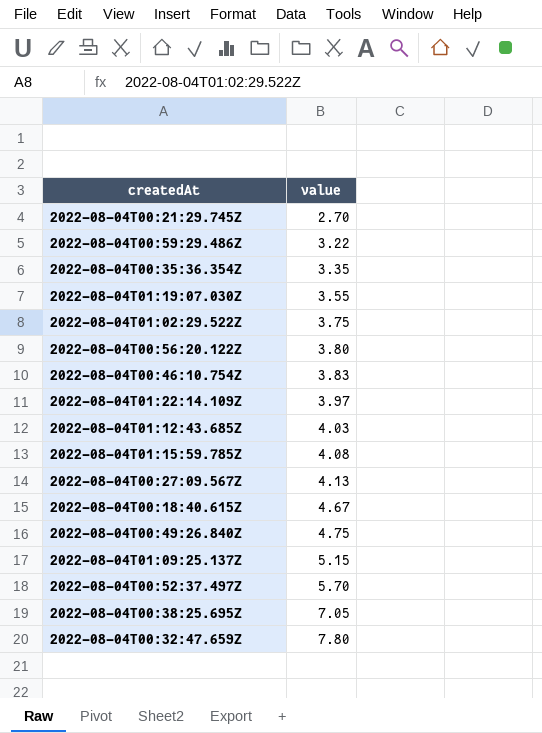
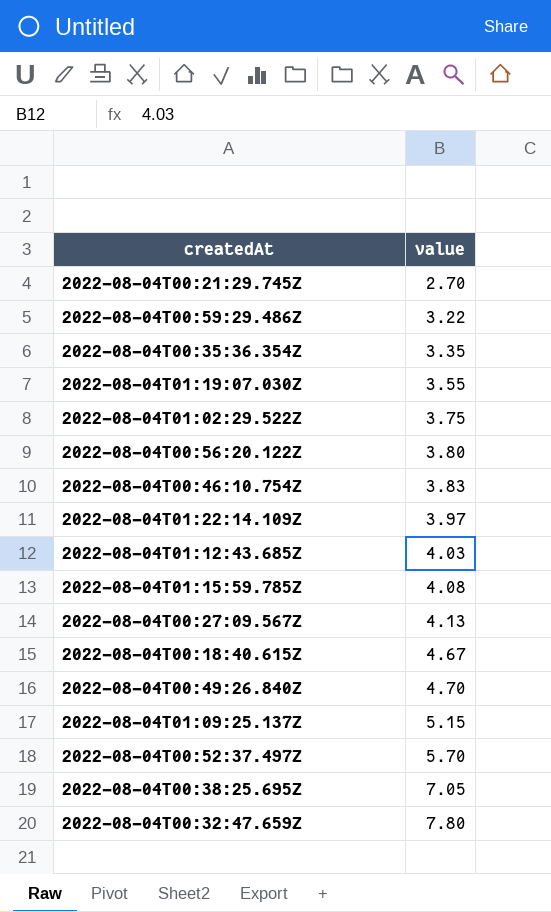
2022-08-04T00:49:26.840Z | value: 4.75 -> 4.70

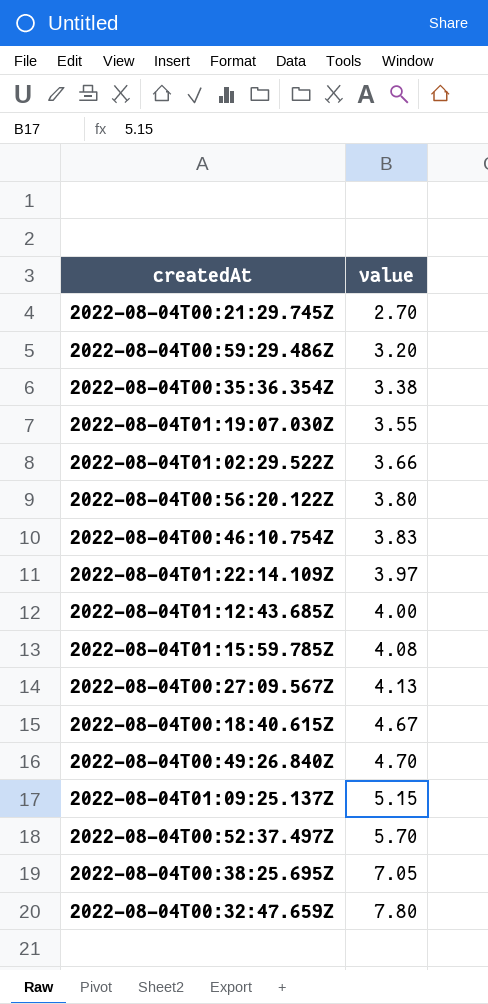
2022-08-04T00:59:29.486Z | value: 3.22 -> 3.20
2022-08-04T00:35:36.354Z | value: 3.35 -> 3.38
2022-08-04T01:02:29.522Z | value: 3.75 -> 3.66
2022-08-04T01:12:43.685Z | value: 4.03 -> 4.00

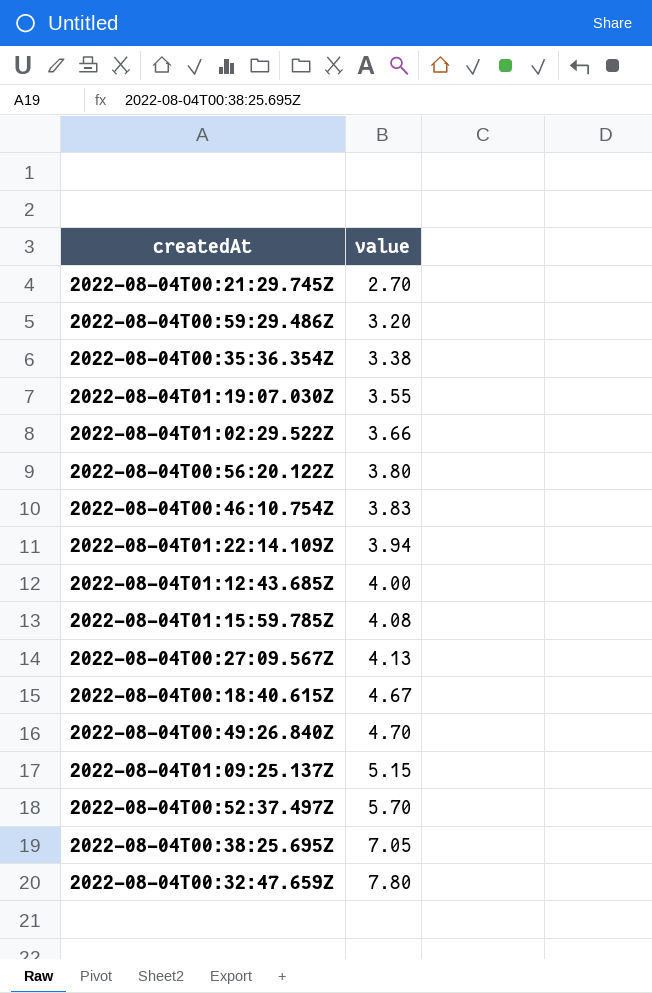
2022-08-04T01:22:14.109Z | value: 3.97 -> 3.94

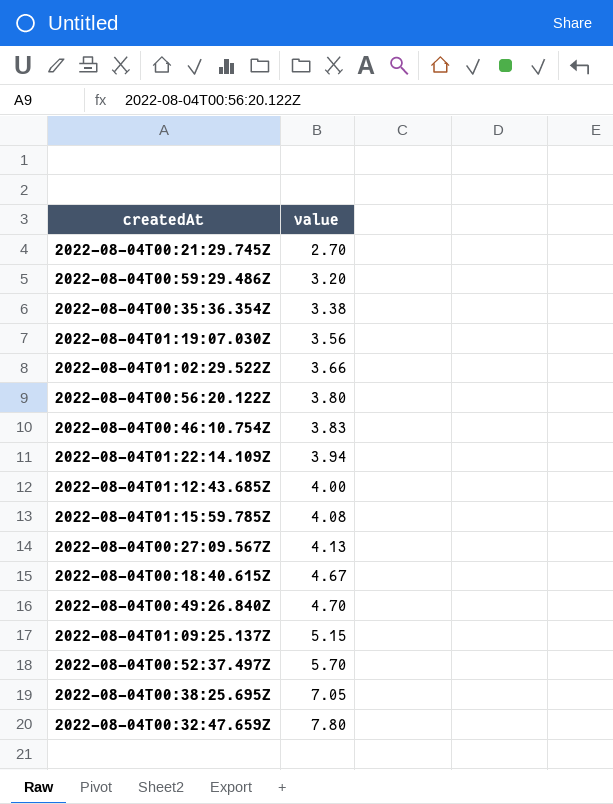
2022-08-04T01:19:07.030Z | value: 3.55 -> 3.56

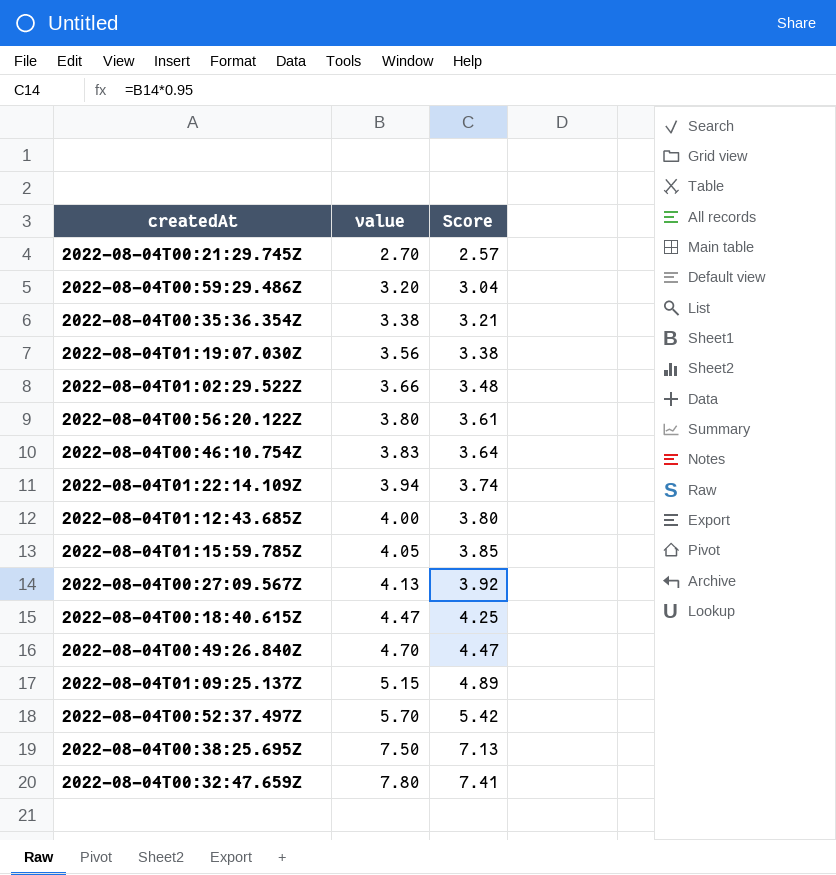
column Score | formula: none -> [value] * 0.95
2022-08-04T01:15:59.785Z | value: 4.08 -> 4.05
2022-08-04T00:18:40.615Z | value: 4.67 -> 4.47
2022-08-04T00:38:25.695Z | value: 7.05 -> 7.50

